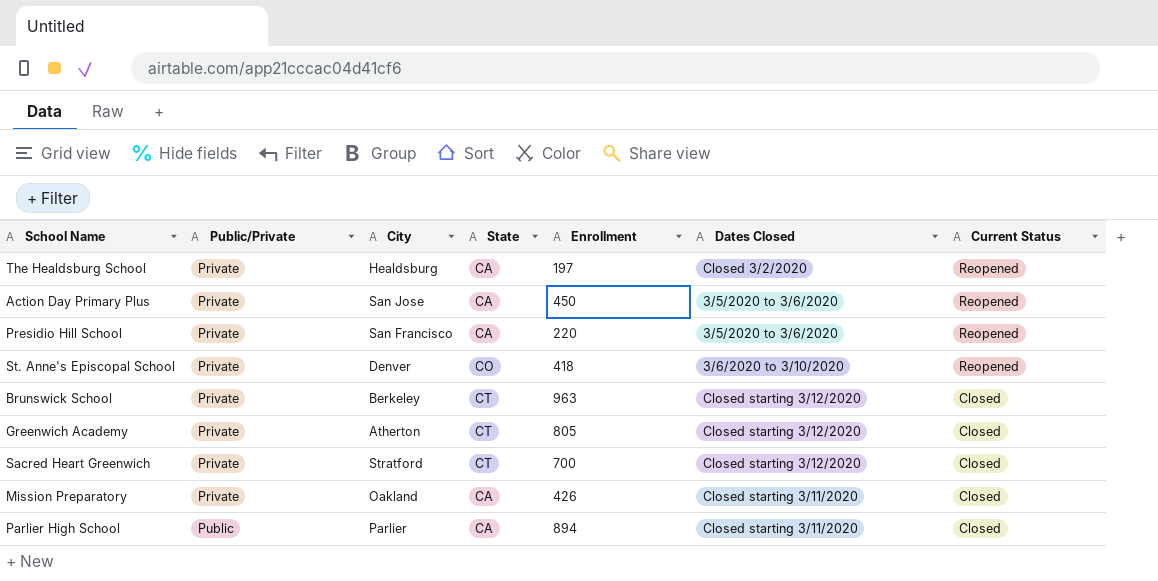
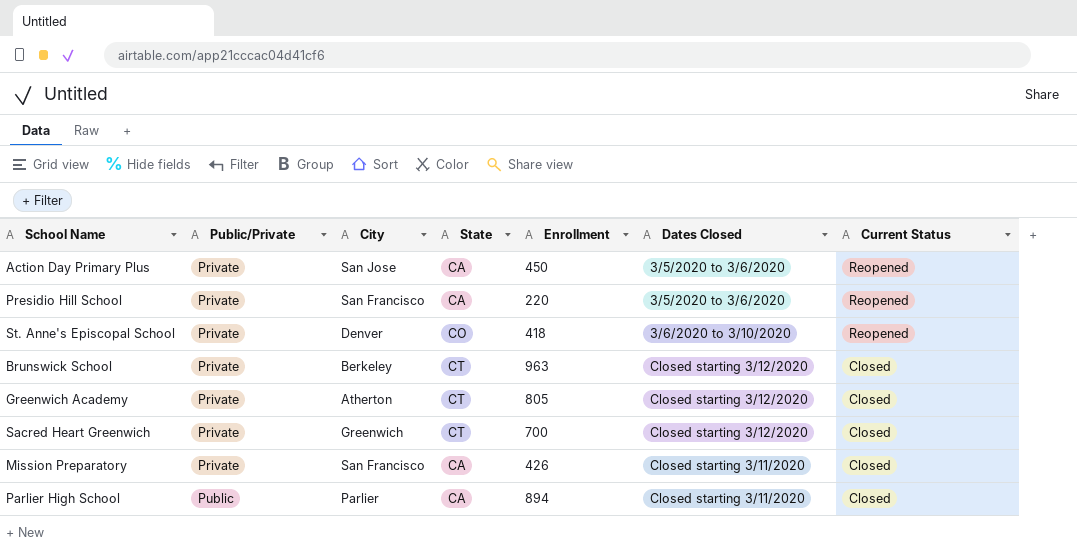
row The Healdsburg School: Private | Healdsburg | CA | 197 | Closed 3/2/2020 | Reopened -> none
Sacred Heart Greenwich | City: Stratford -> Greenwich
Mission Preparatory | City: Oakland -> San Francisco

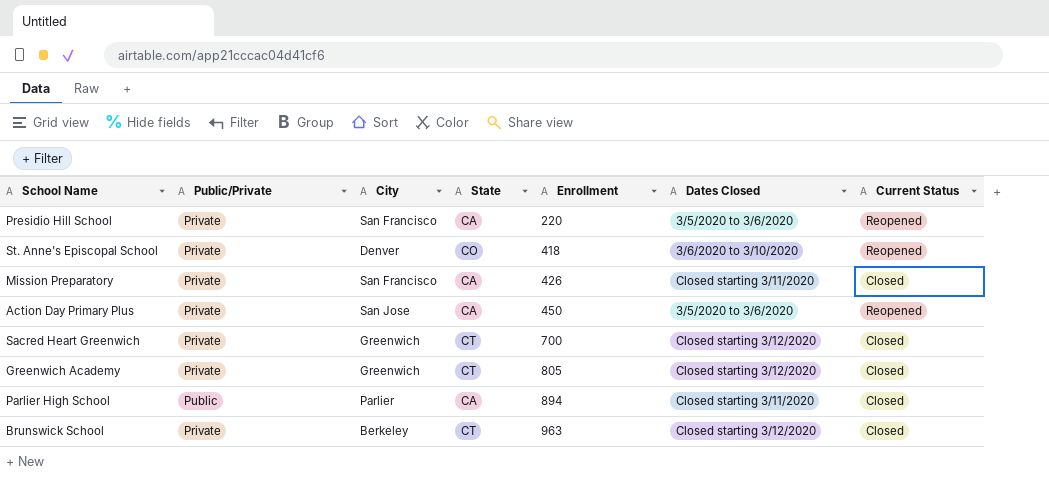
row order: Public/Private ascending -> Enrollment ascending
Greenwich Academy | City: Atherton -> Greenwich

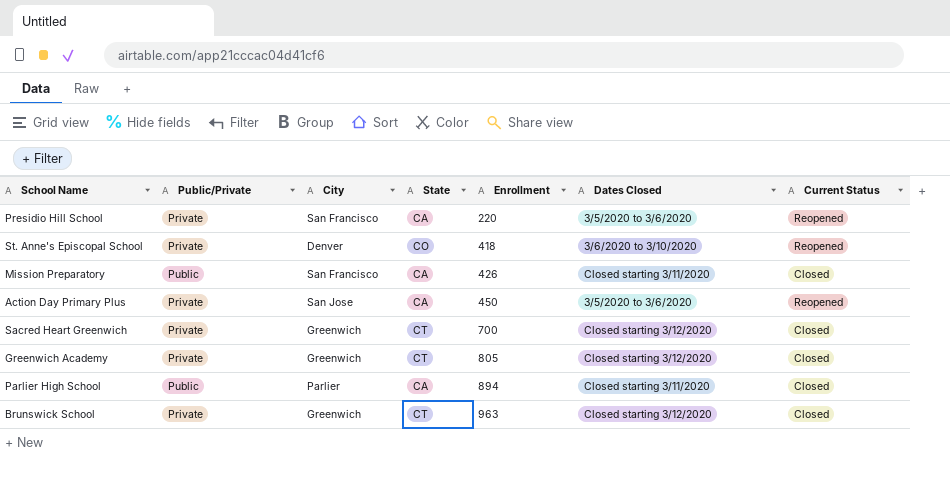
Mission Preparatory | Public/Private: Private -> Public
Brunswick School | City: Berkeley -> Greenwich

